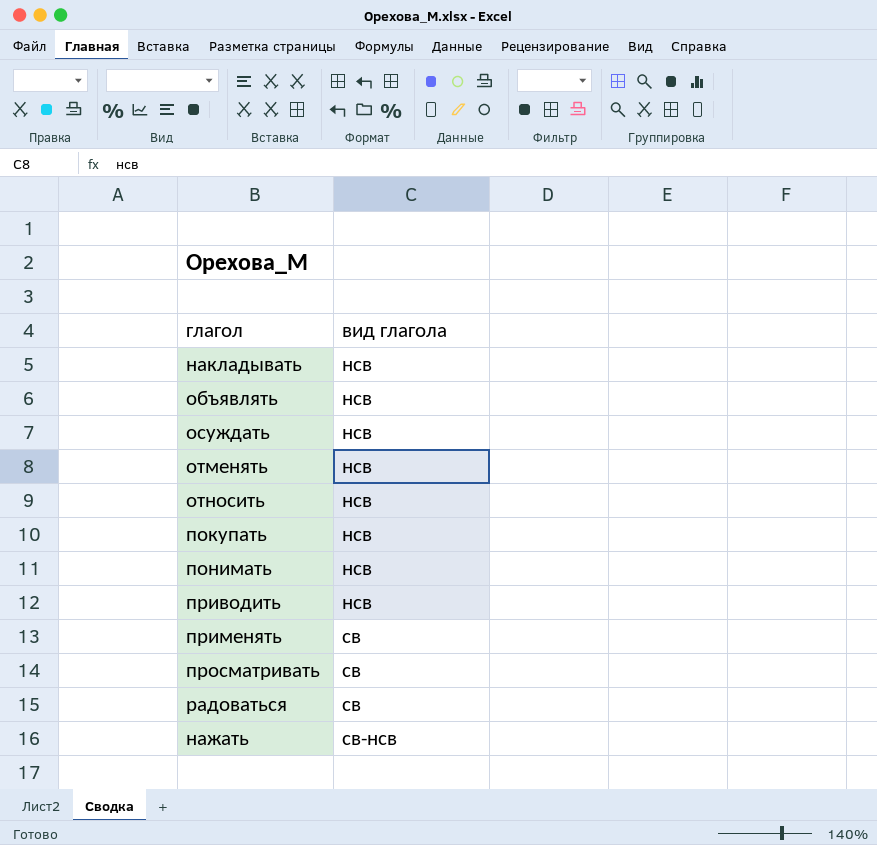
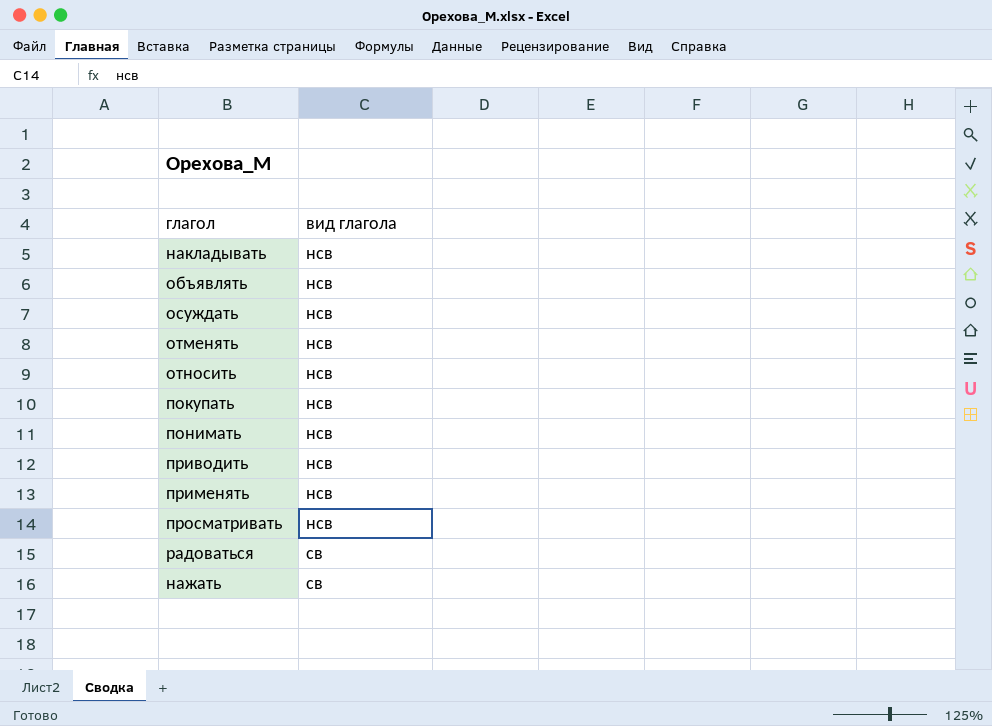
применять | вид глагола: св -> нсв
просматривать | вид глагола: св -> нсв
нажать | вид глагола: св-нсв -> св

